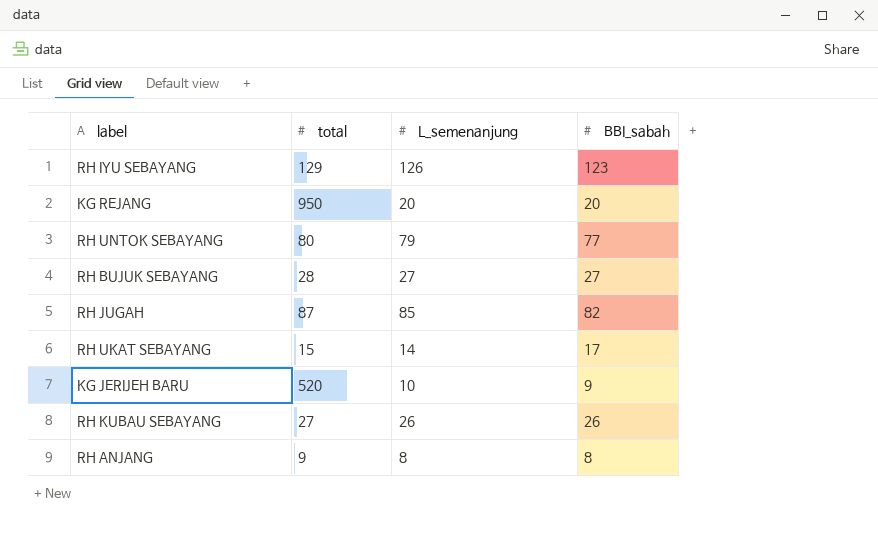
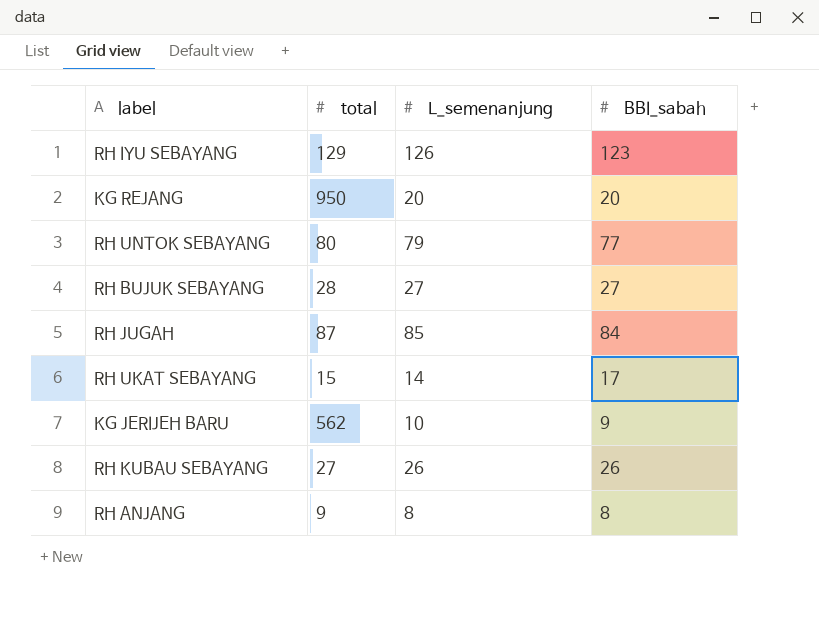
RH JUGAH | BBI_sabah: 82 -> 84
KG JERIJEH BARU | total: 520 -> 562

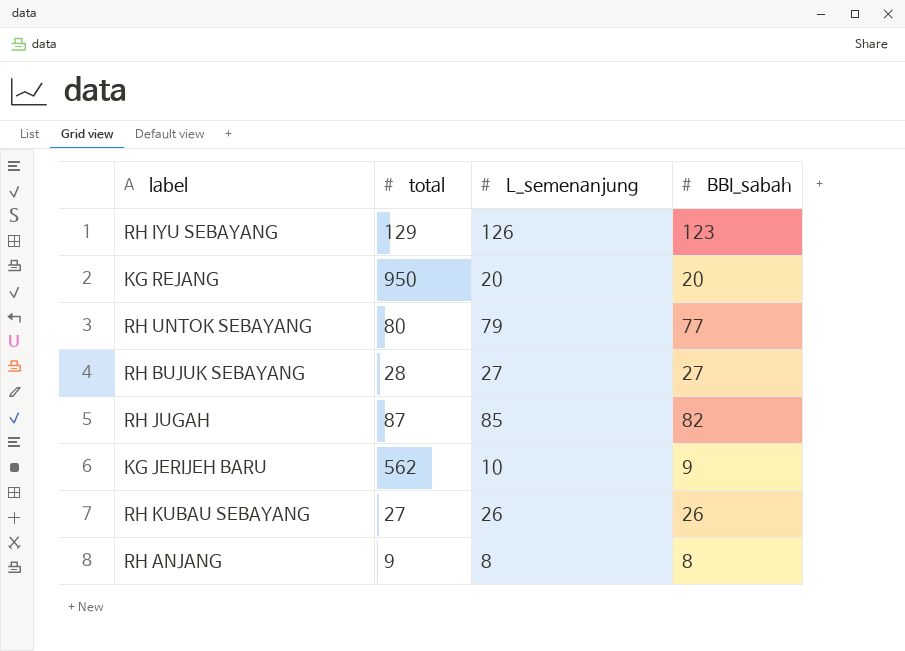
row RH UKAT SEBAYANG: 15 | 14 | 17 -> none
RH JUGAH | BBI_sabah: 84 -> 82

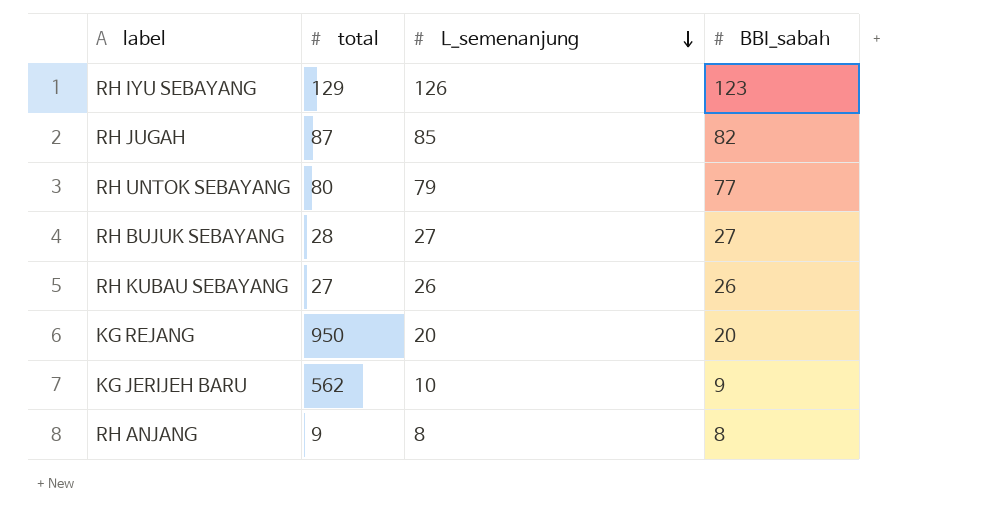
row order: none -> L_semenanjung descending

